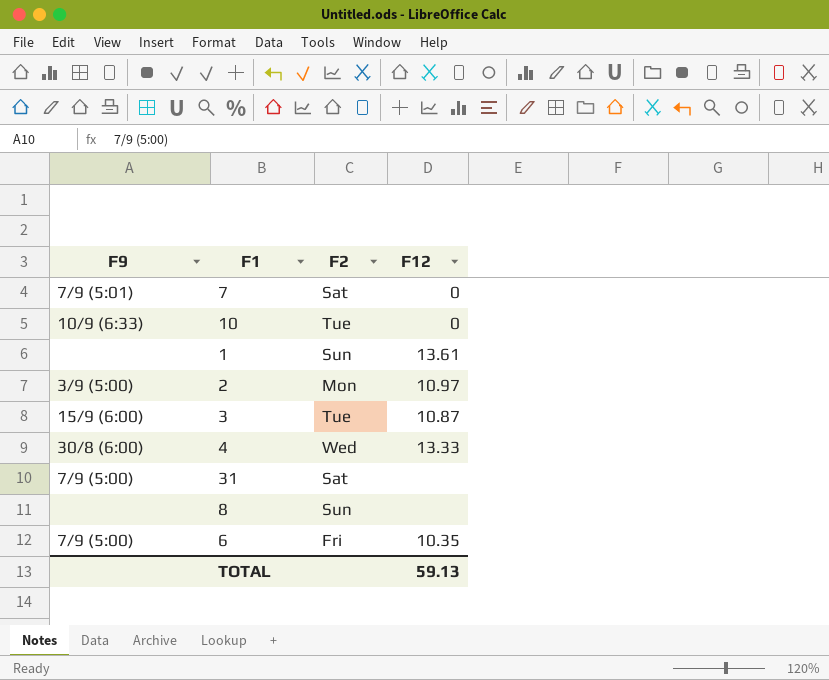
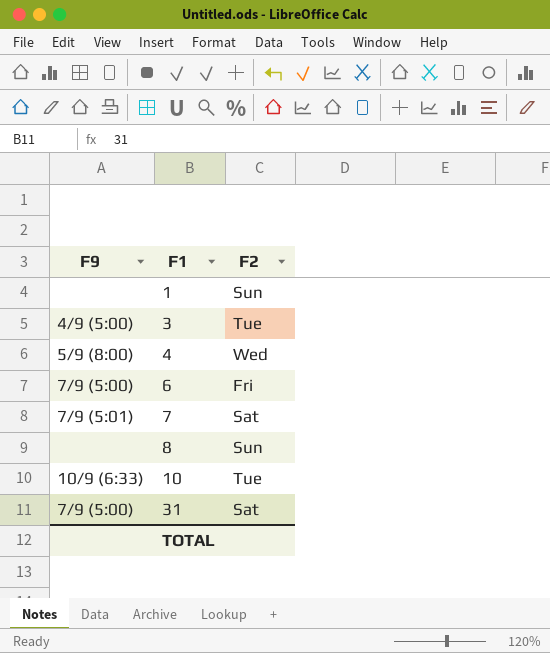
row order: none -> F1 ascending
column F12 | position: 4 -> none
row 2: 3/9 (5:00) | Mon | 10.97 -> none
3 | F9: 15/9 (6:00) -> 4/9 (5:00)
4 | F9: 30/8 (6:00) -> 5/9 (8:00)

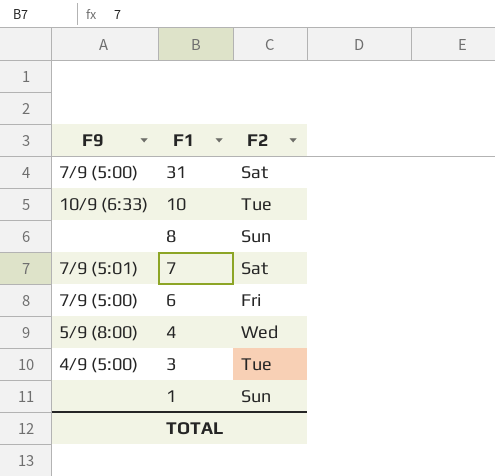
row order: F1 ascending -> F1 descending

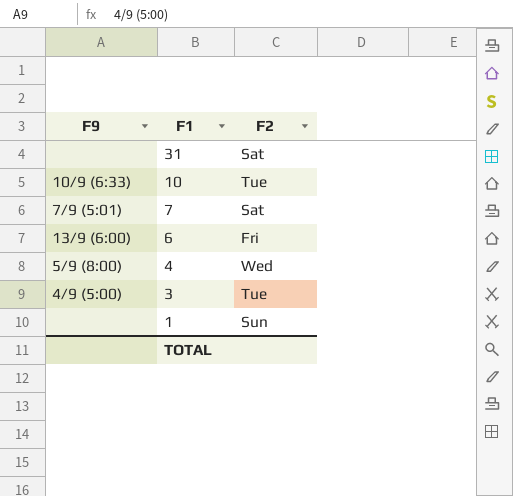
row 8: none | Sun -> none
31 | F9: 7/9 (5:00) -> none
6 | F9: 7/9 (5:00) -> 13/9 (6:00)

